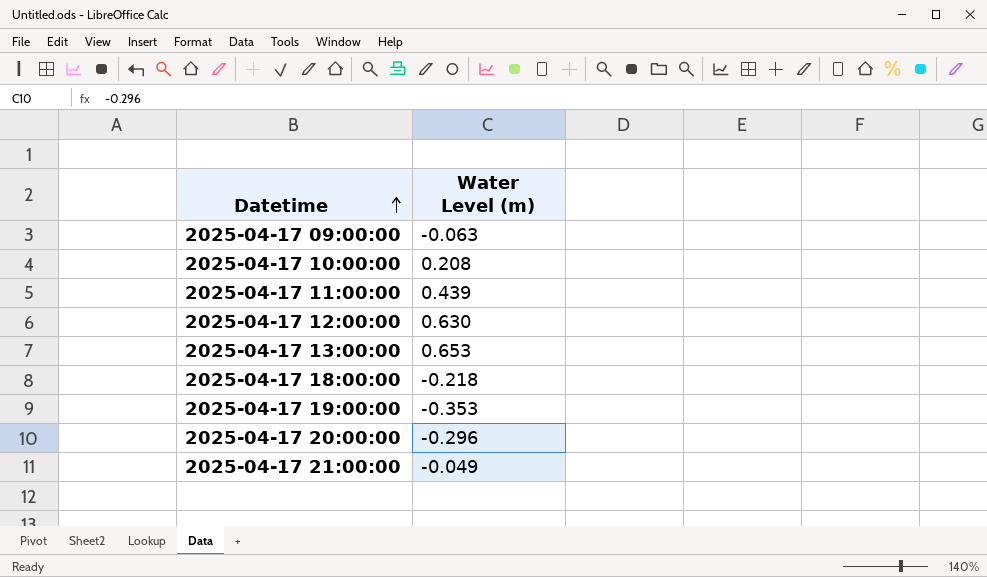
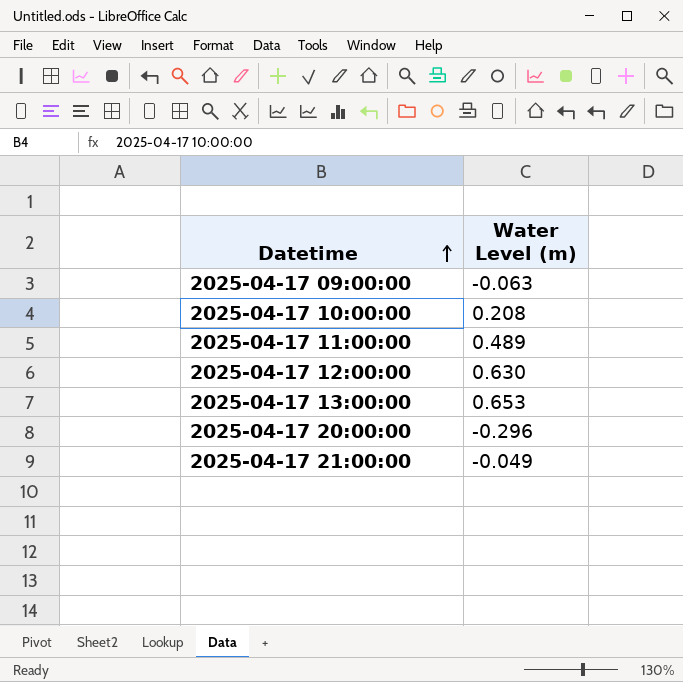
row 2025-04-17 18:00:00: -0.218 -> none
row 2025-04-17 19:00:00: -0.353 -> none
2025-04-17 11:00:00 | Water Level (m): 0.439 -> 0.489

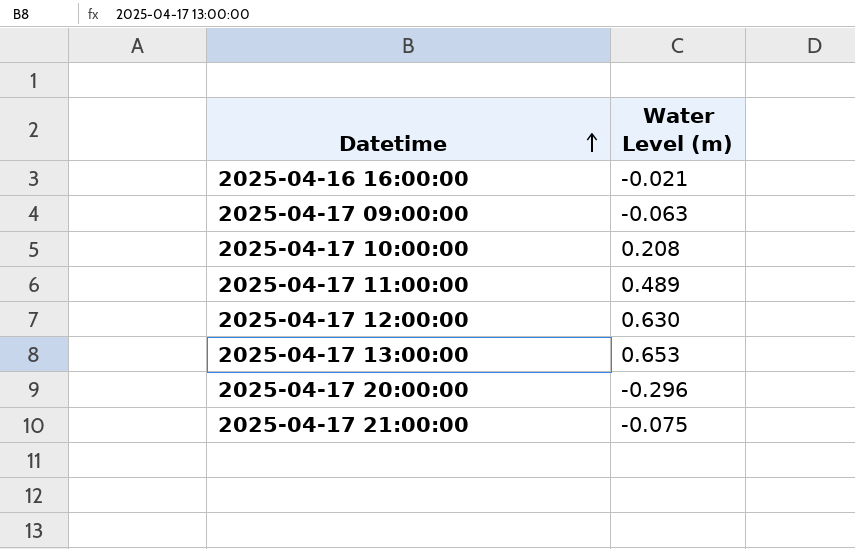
row 2025-04-16 16:00:00: none -> -0.021
2025-04-17 21:00:00 | Water Level (m): -0.049 -> -0.075

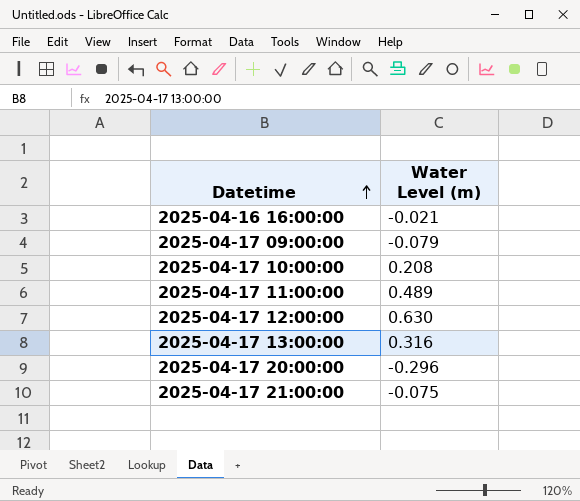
2025-04-17 09:00:00 | Water Level (m): -0.063 -> -0.079
2025-04-17 13:00:00 | Water Level (m): 0.653 -> 0.316

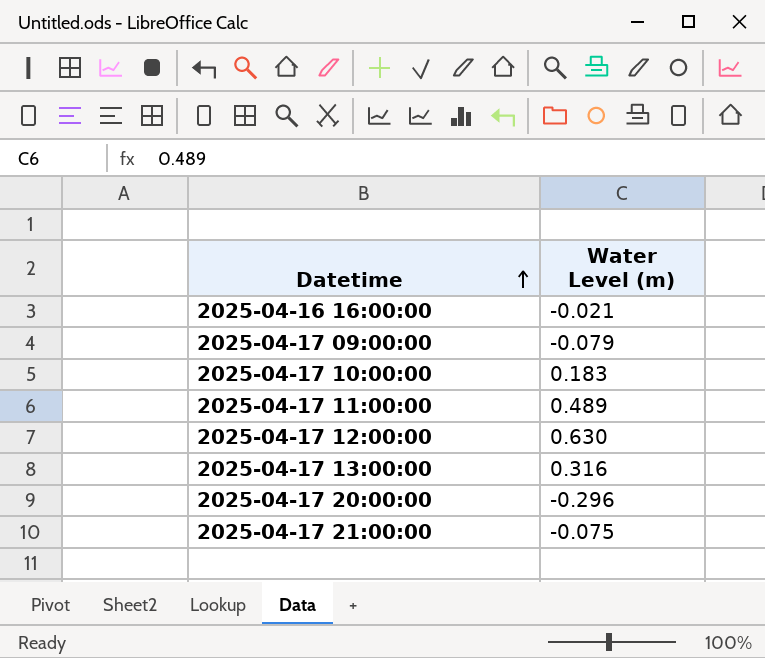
2025-04-17 10:00:00 | Water Level (m): 0.208 -> 0.183

